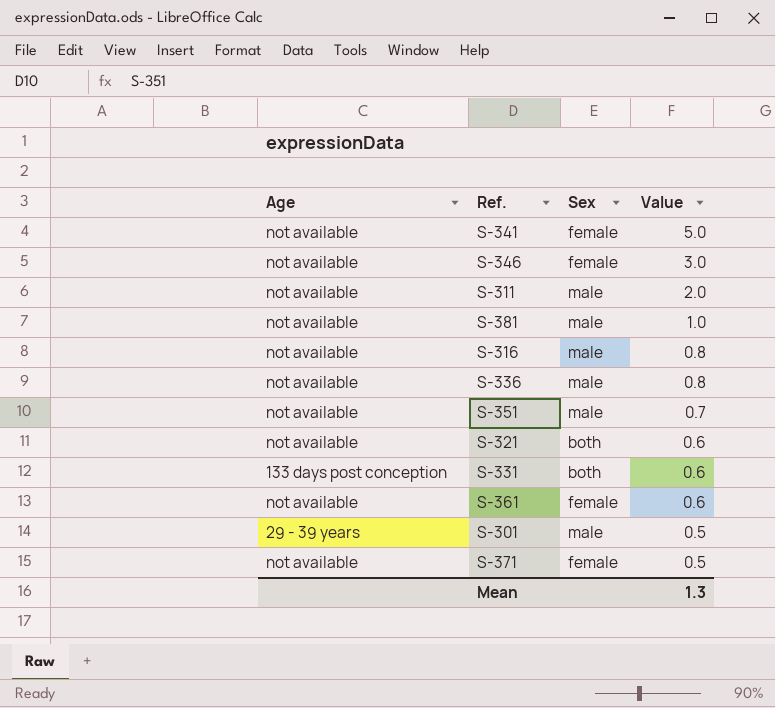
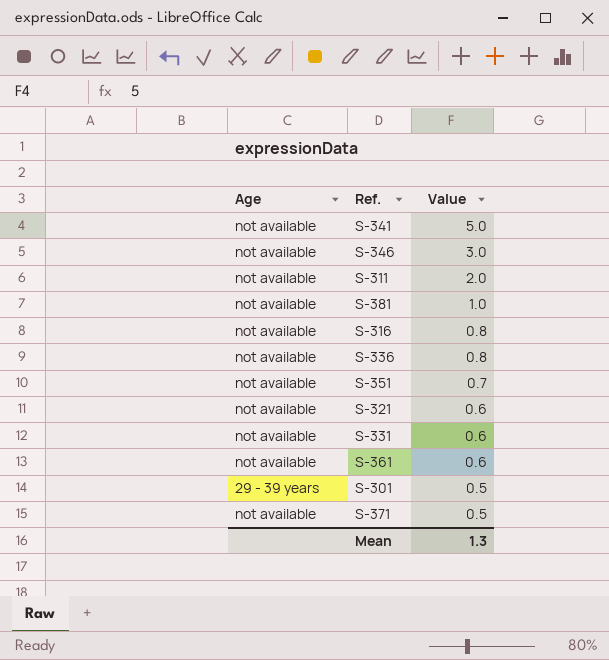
column Sex | position: 3 -> none
S-331 | Age: 133 days post conception -> not available

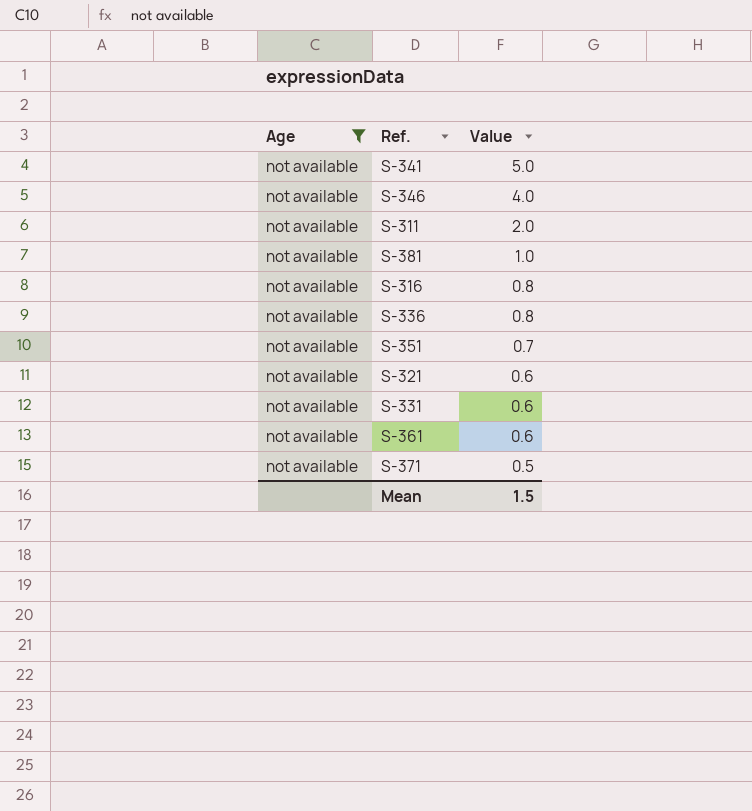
filter: none -> Age = not available
S-346 | Value: 3.0 -> 4.0
Mean | Value: 1.3 -> 1.5

